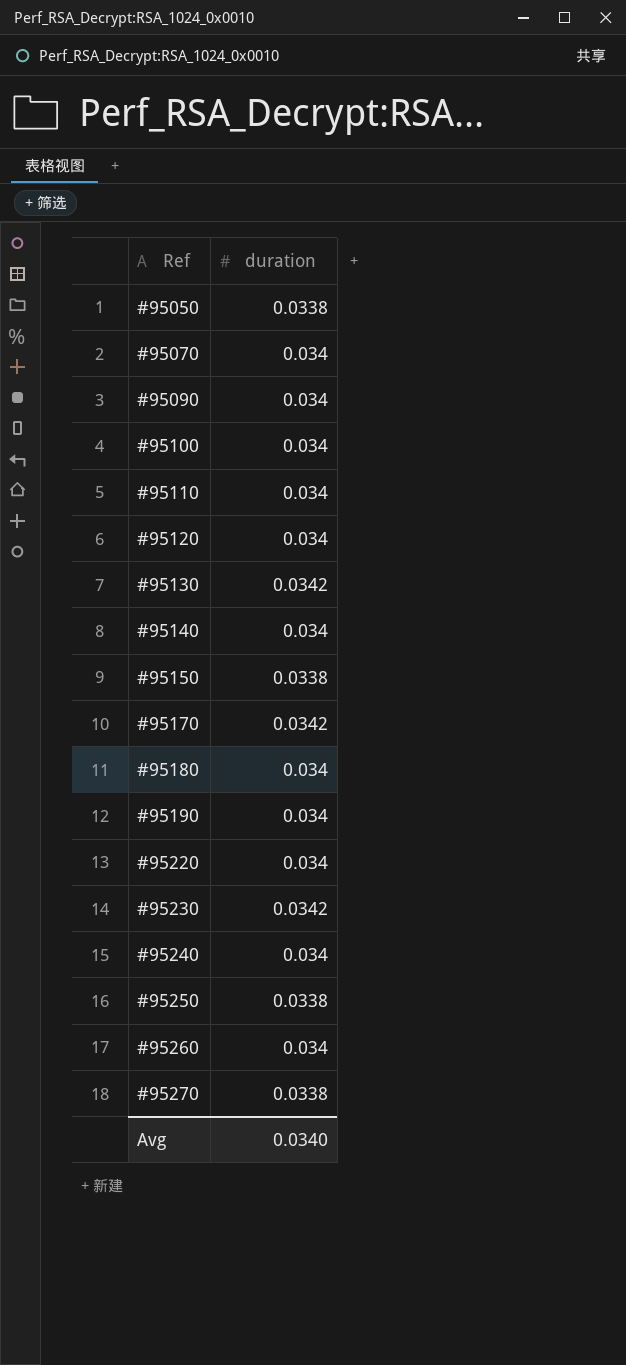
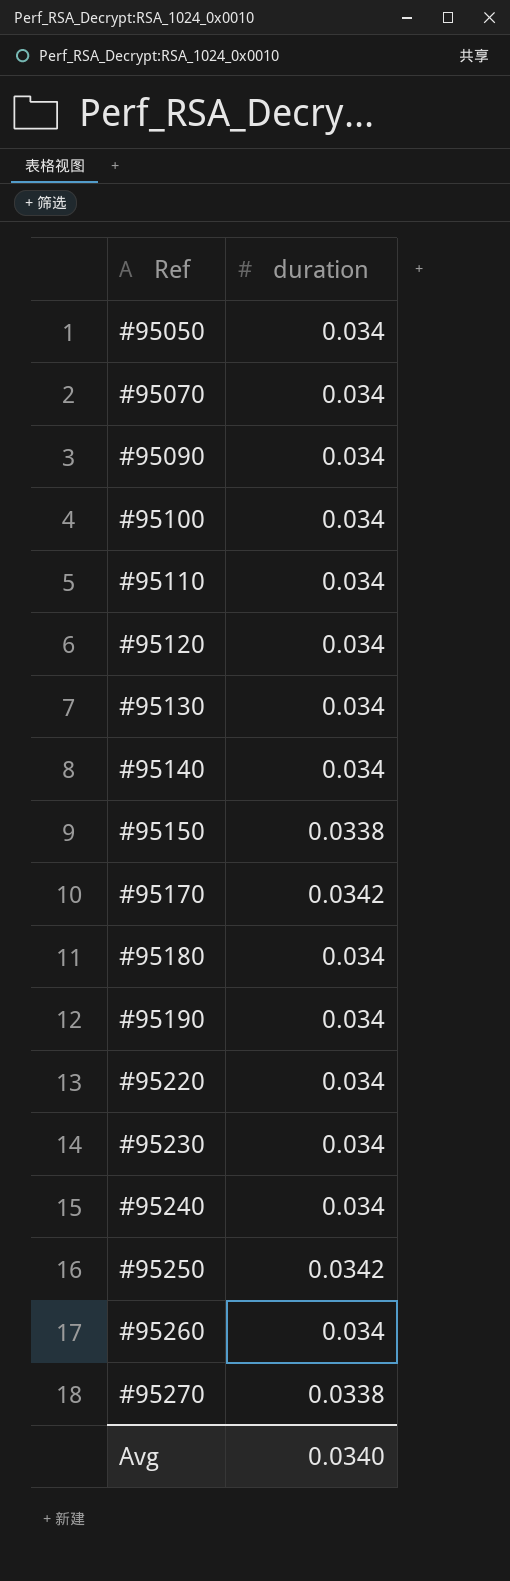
#95050 | duration: 0.0338 -> 0.034
#95130 | duration: 0.0342 -> 0.034
#95230 | duration: 0.0342 -> 0.034
#95250 | duration: 0.0338 -> 0.0342

